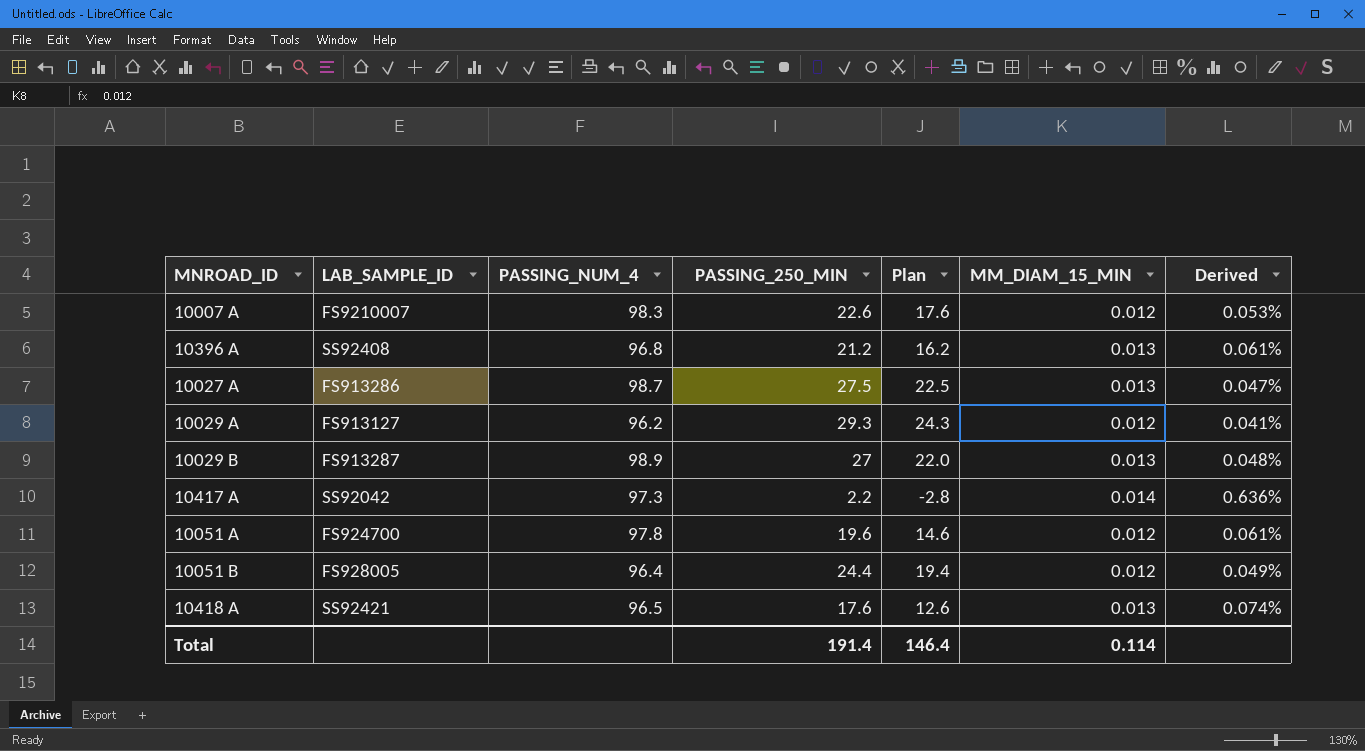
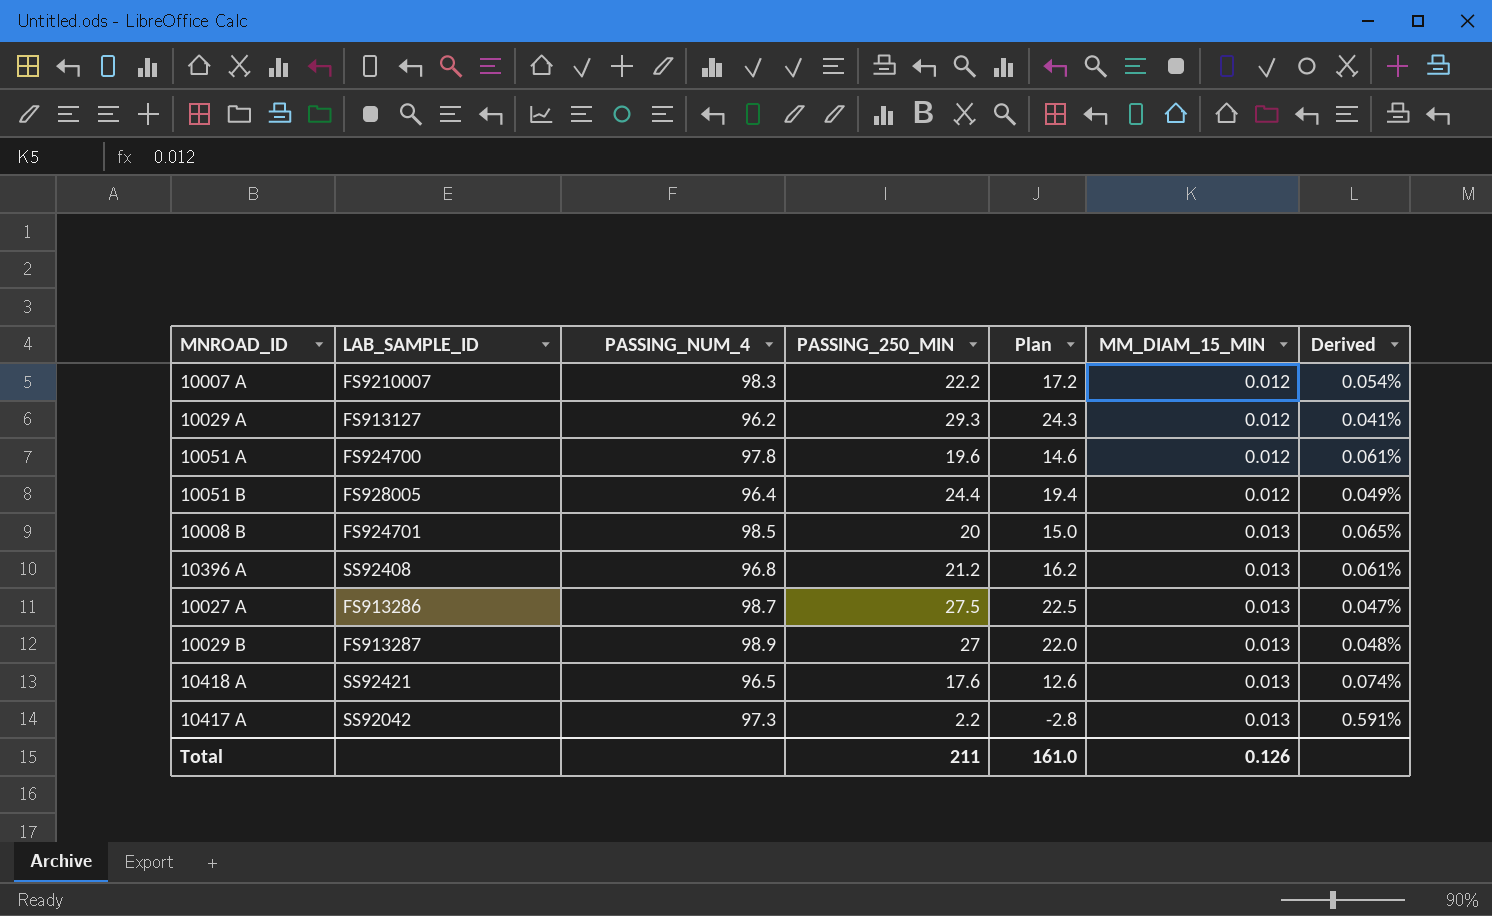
row order: none -> MM_DIAM_15_MIN ascending
10007 A | PASSING_250_MIN: 22.6 -> 22.2
10007 A | Plan: 17.6 -> 17.2
10007 A | Derived: 0.053% -> 0.054%
row 10008 B: none -> FS924701 | 98.5 | 20 | 15.0 | 0.013 | 0.065%
10417 A | MM_DIAM_15_MIN: 0.014 -> 0.013
10417 A | Derived: 0.636% -> 0.591%
Total | PASSING_250_MIN: 191.4 -> 211
Total | Plan: 146.4 -> 161.0
Total | MM_DIAM_15_MIN: 0.114 -> 0.126

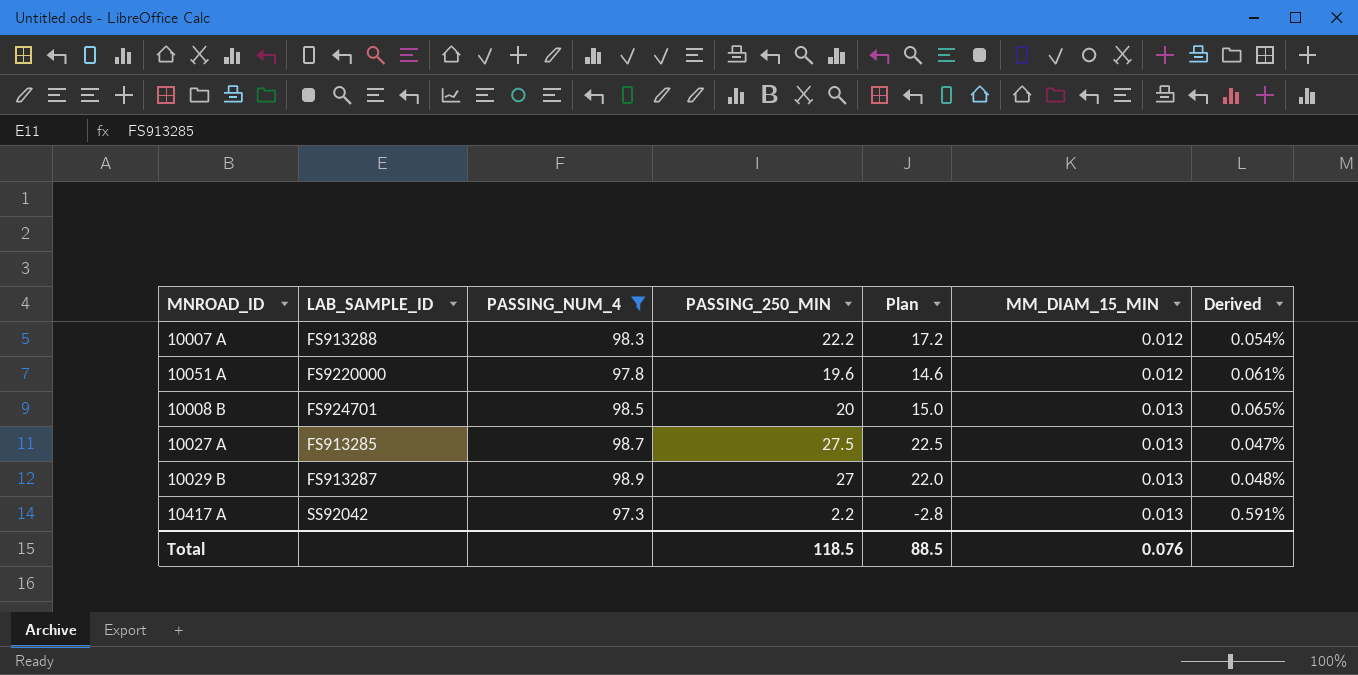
filter: none -> PASSING_NUM_4 >= 97.3
10007 A | LAB_SAMPLE_ID: FS9210007 -> FS913288
10051 A | LAB_SAMPLE_ID: FS924700 -> FS9220000
10027 A | LAB_SAMPLE_ID: FS913286 -> FS913285
Total | PASSING_250_MIN: 211 -> 118.5
Total | Plan: 161.0 -> 88.5
Total | MM_DIAM_15_MIN: 0.126 -> 0.076

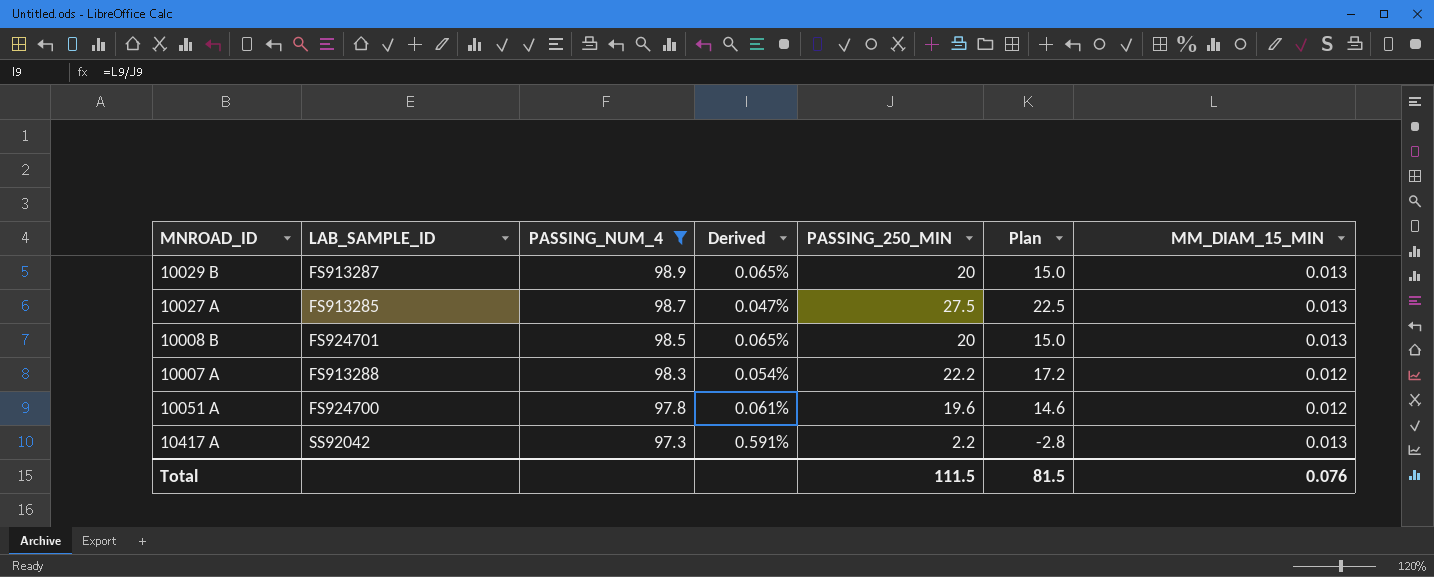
row order: MM_DIAM_15_MIN ascending -> PASSING_NUM_4 descending
column Derived | position: 7 -> 4
10029 B | Derived: 0.048% -> 0.065%
10029 B | PASSING_250_MIN: 27 -> 20
10029 B | Plan: 22.0 -> 15.0
10051 A | LAB_SAMPLE_ID: FS9220000 -> FS924700
Total | PASSING_250_MIN: 118.5 -> 111.5
Total | Plan: 88.5 -> 81.5

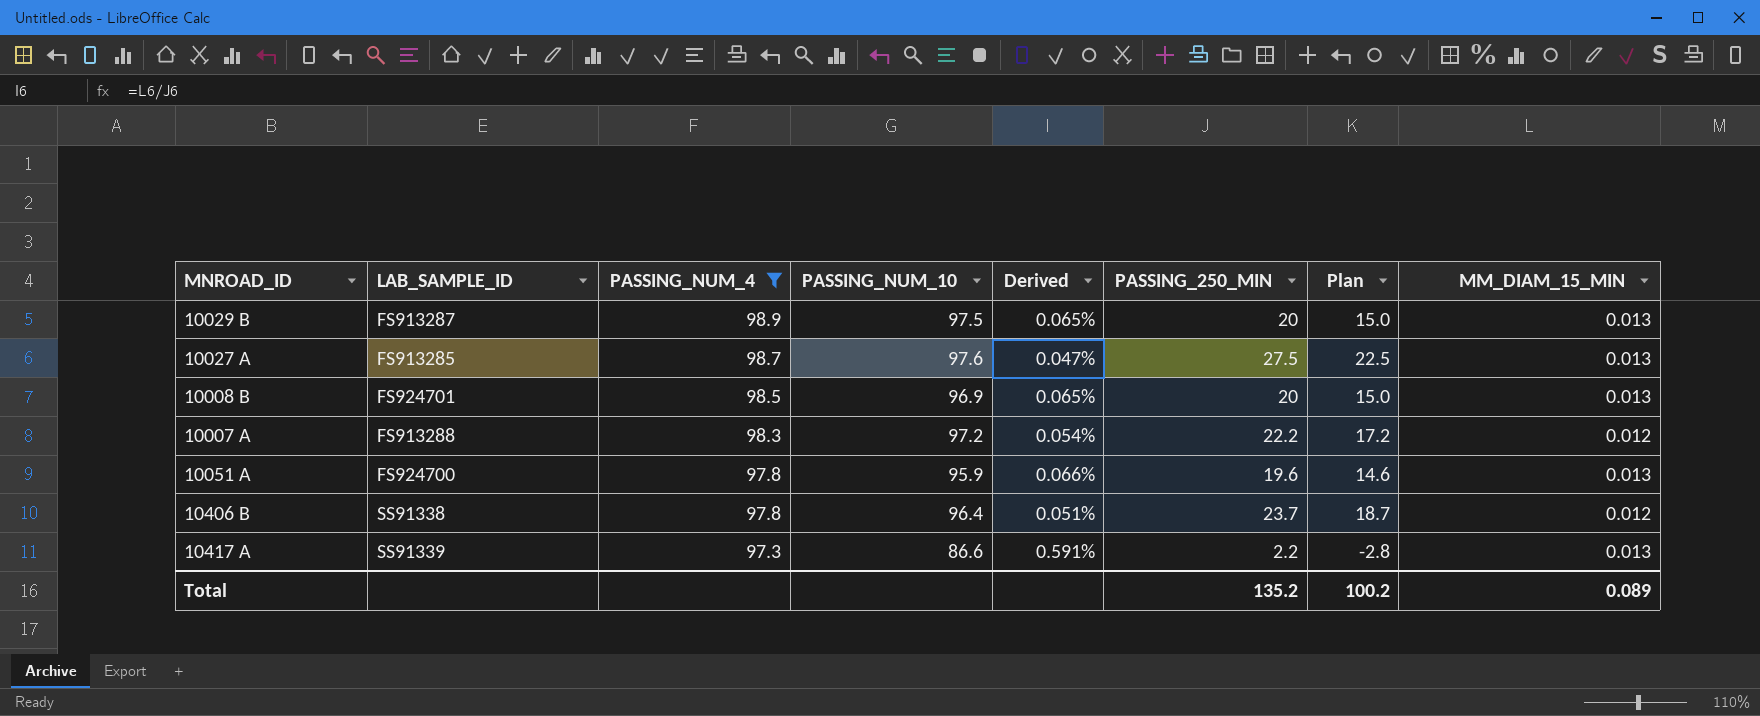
column PASSING_NUM_10 | position: none -> 4
10051 A | Derived: 0.061% -> 0.066%
10051 A | MM_DIAM_15_MIN: 0.012 -> 0.013
row 10406 B: none -> SS91338 | 97.8 | 96.4 | 0.051% | 23.7 | 18.7 | 0.012
10417 A | LAB_SAMPLE_ID: SS92042 -> SS91339
Total | PASSING_250_MIN: 111.5 -> 135.2
Total | Plan: 81.5 -> 100.2
Total | MM_DIAM_15_MIN: 0.076 -> 0.089

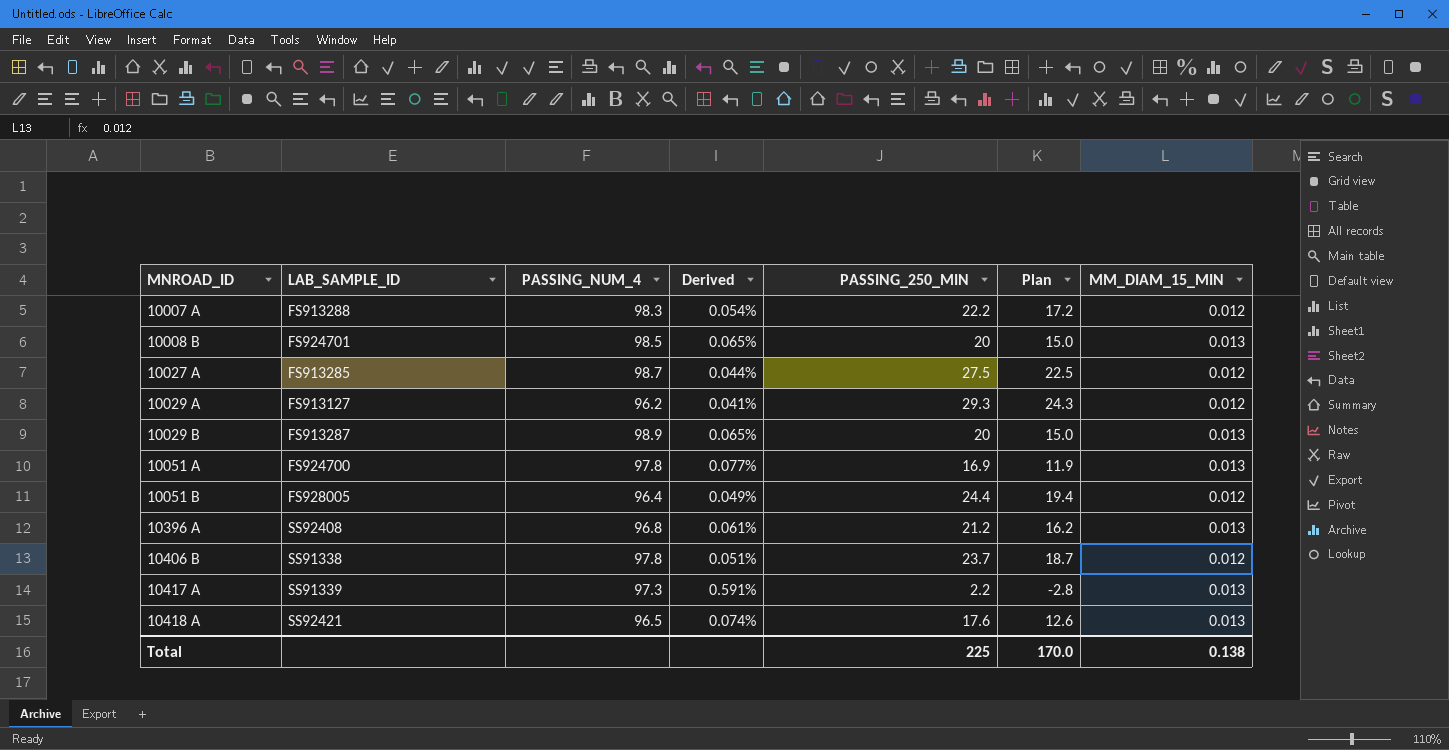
filter: PASSING_NUM_4 >= 97.3 -> none
row order: PASSING_NUM_4 descending -> MNROAD_ID ascending
column PASSING_NUM_10 | position: 4 -> none
10027 A | Derived: 0.047% -> 0.044%
10027 A | MM_DIAM_15_MIN: 0.013 -> 0.012
10051 A | Derived: 0.066% -> 0.077%
10051 A | PASSING_250_MIN: 19.6 -> 16.9
10051 A | Plan: 14.6 -> 11.9
Total | PASSING_250_MIN: 135.2 -> 225
Total | Plan: 100.2 -> 170.0
Total | MM_DIAM_15_MIN: 0.089 -> 0.138

